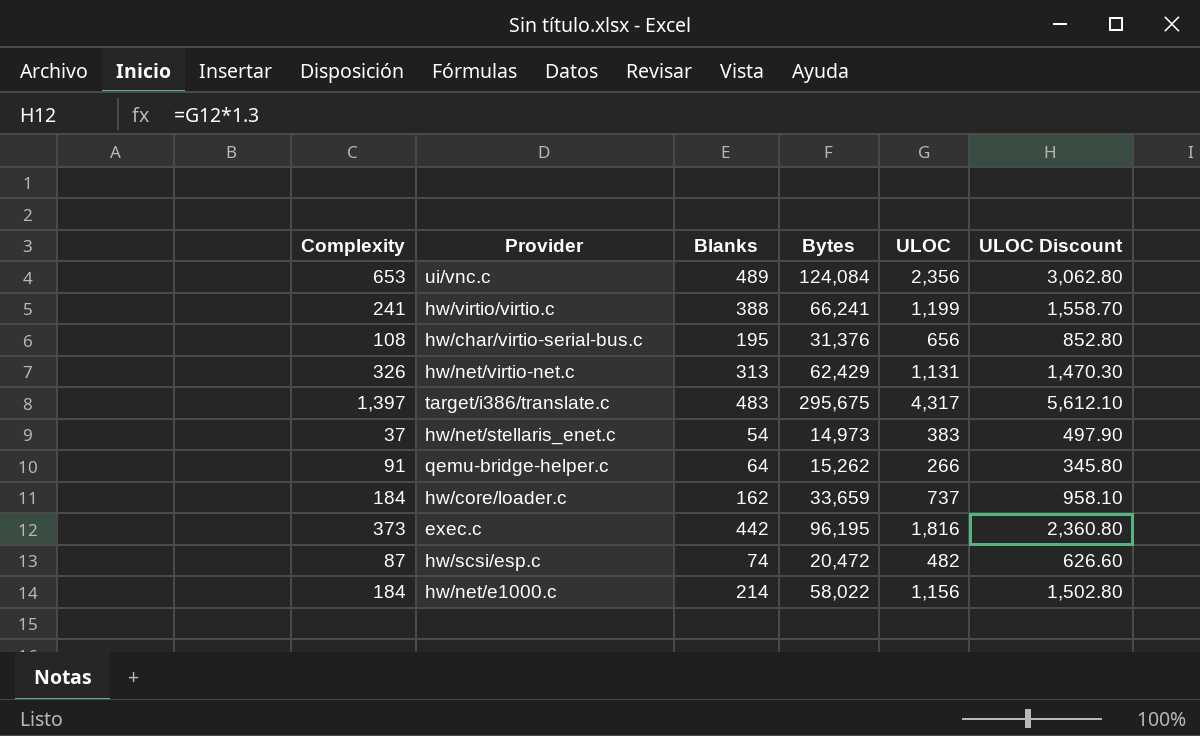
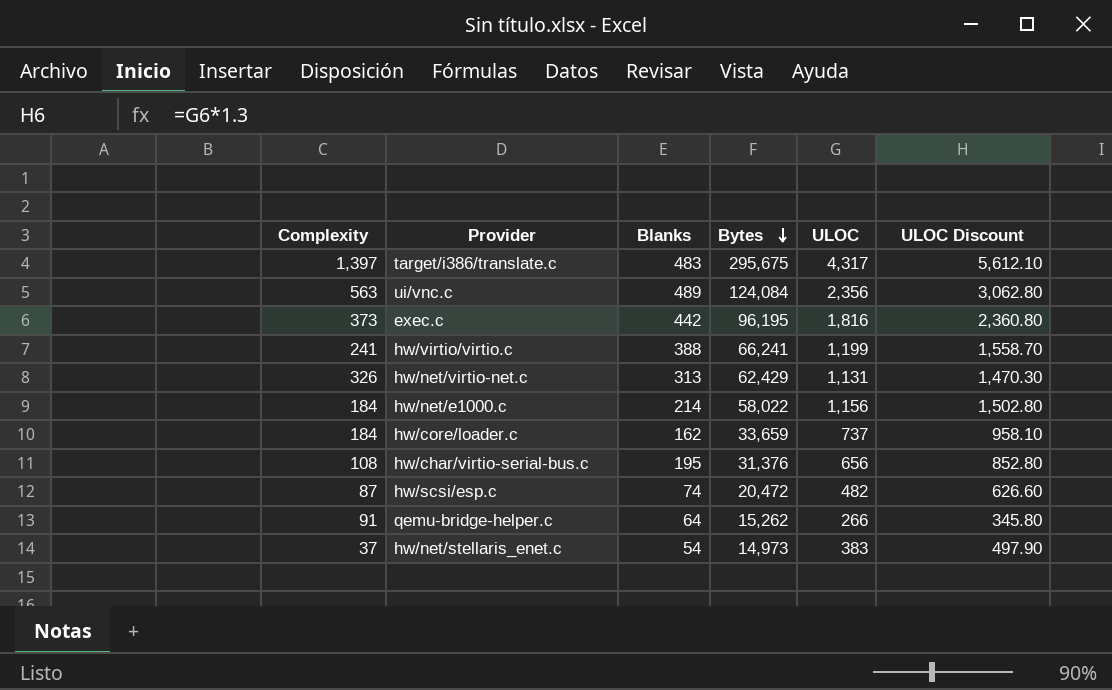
row order: none -> Bytes descending
ui/vnc.c | Complexity: 653 -> 563

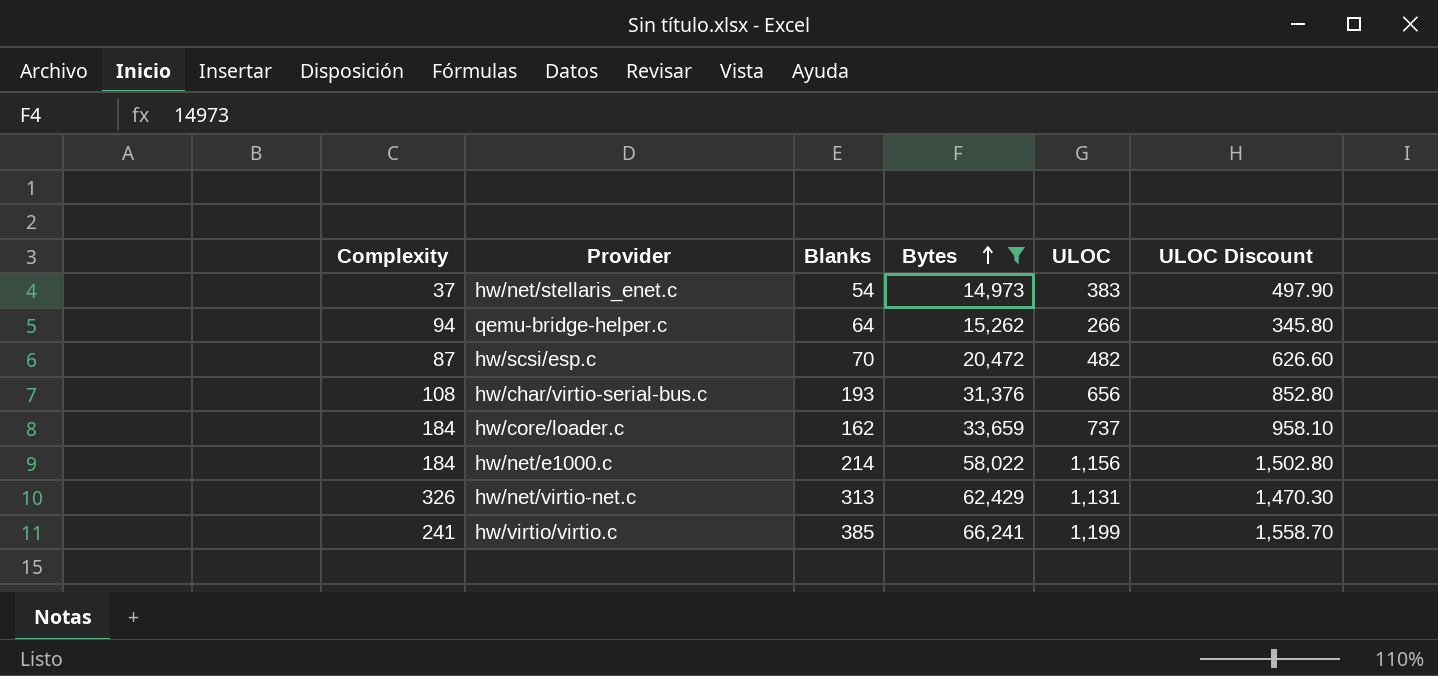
filter: none -> Bytes <= 66,241
row order: Bytes descending -> Bytes ascending
qemu-bridge-helper.c | Complexity: 91 -> 94
hw/scsi/esp.c | Blanks: 74 -> 70
hw/char/virtio-serial-bus.c | Blanks: 195 -> 193
hw/virtio/virtio.c | Blanks: 388 -> 385

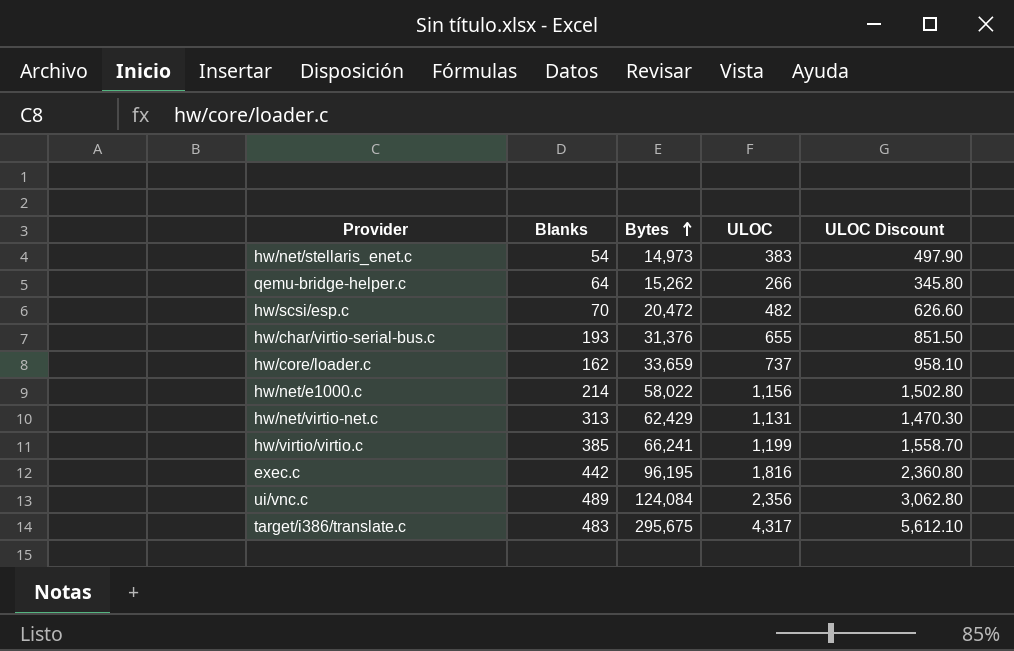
filter: Bytes <= 66,241 -> none
column Complexity | position: 1 -> none
hw/char/virtio-serial-bus.c | ULOC: 656 -> 655
hw/char/virtio-serial-bus.c | ULOC Discount: 852.80 -> 851.50

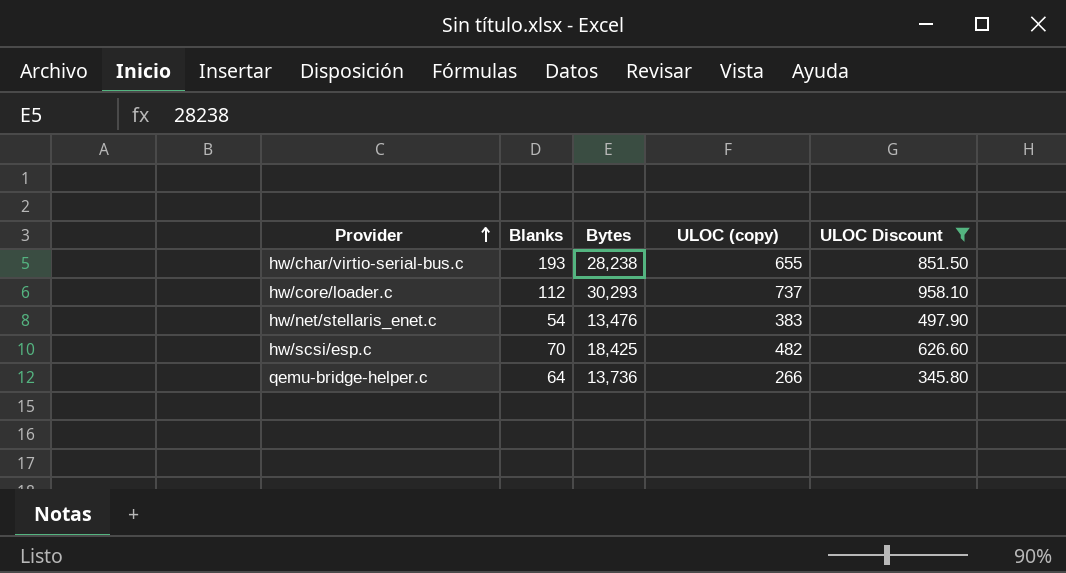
filter: none -> ULOC Discount <= 958.10
row order: Bytes ascending -> Provider ascending
column name: ULOC -> ULOC (copy)
hw/char/virtio-serial-bus.c | Bytes: 31,376 -> 28,238
hw/core/loader.c | Blanks: 162 -> 112
hw/core/loader.c | Bytes: 33,659 -> 30,293
hw/net/stellaris_enet.c | Bytes: 14,973 -> 13,476
hw/scsi/esp.c | Bytes: 20,472 -> 18,425
qemu-bridge-helper.c | Bytes: 15,262 -> 13,736

